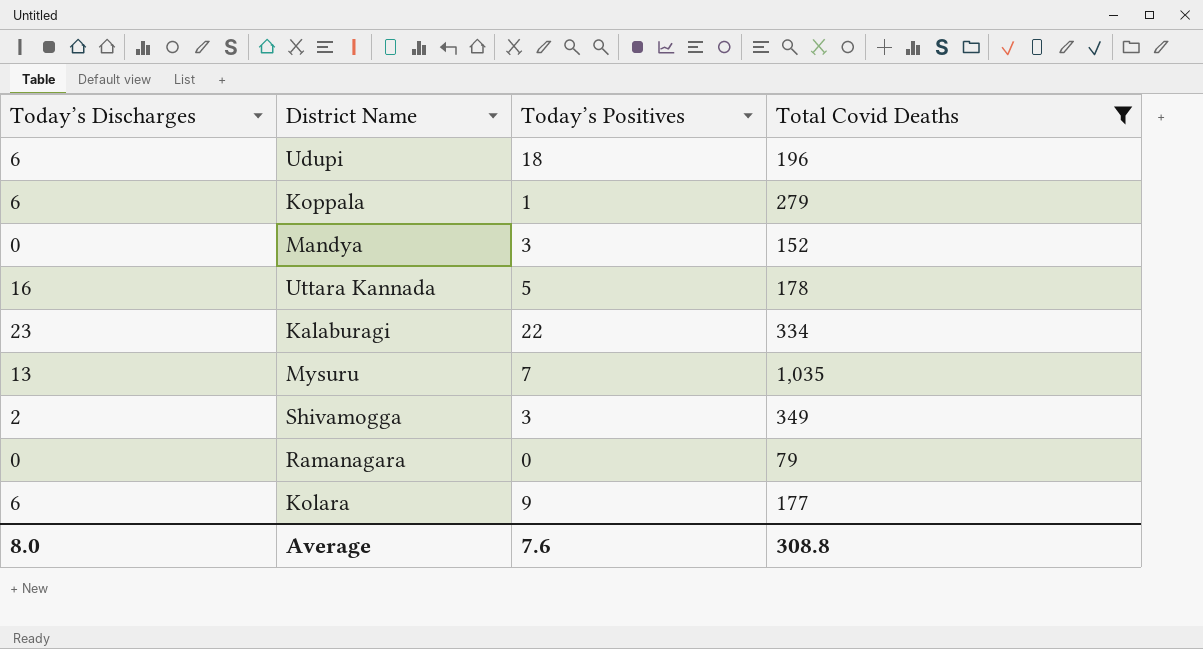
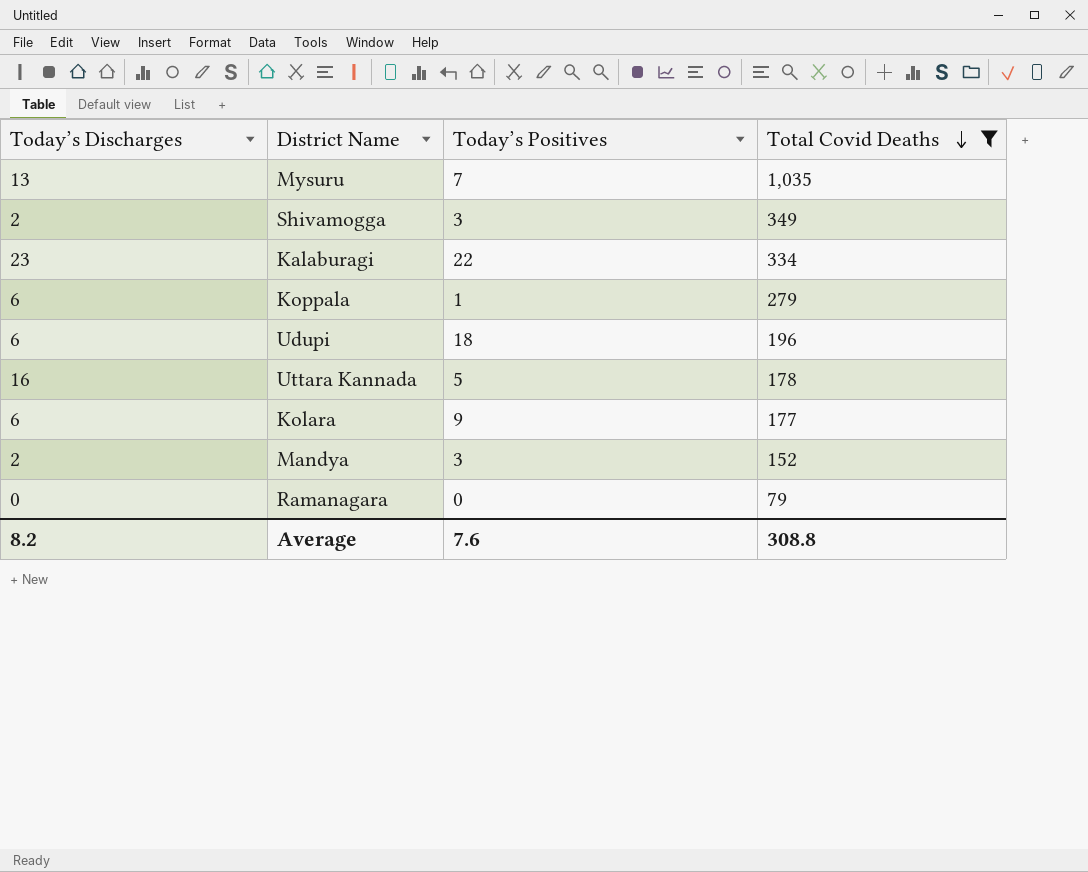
row order: none -> Total Covid Deaths descending
Mandya | Today’s Discharges: 0 -> 2
Average | Today’s Discharges: 8.0 -> 8.2

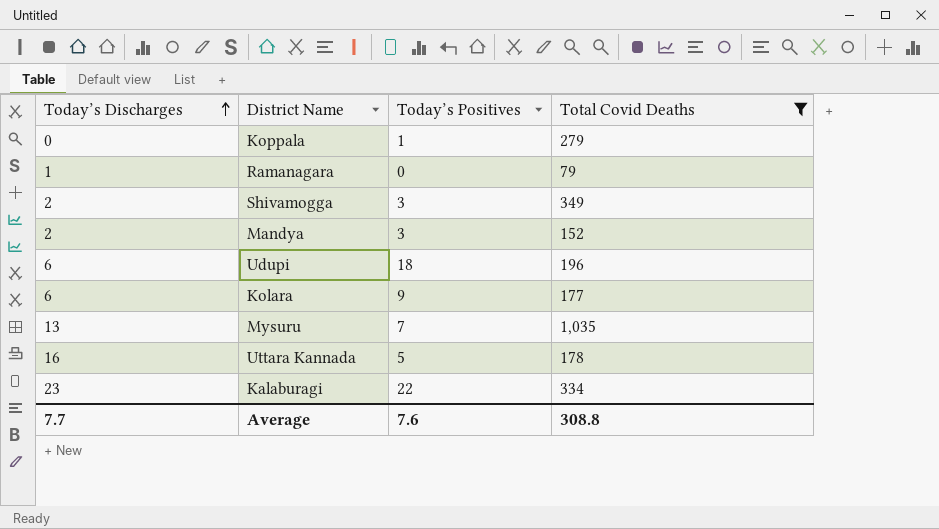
row order: Total Covid Deaths descending -> Today’s Discharges ascending
Koppala | Today’s Discharges: 6 -> 0
Ramanagara | Today’s Discharges: 0 -> 1
Average | Today’s Discharges: 8.2 -> 7.7

